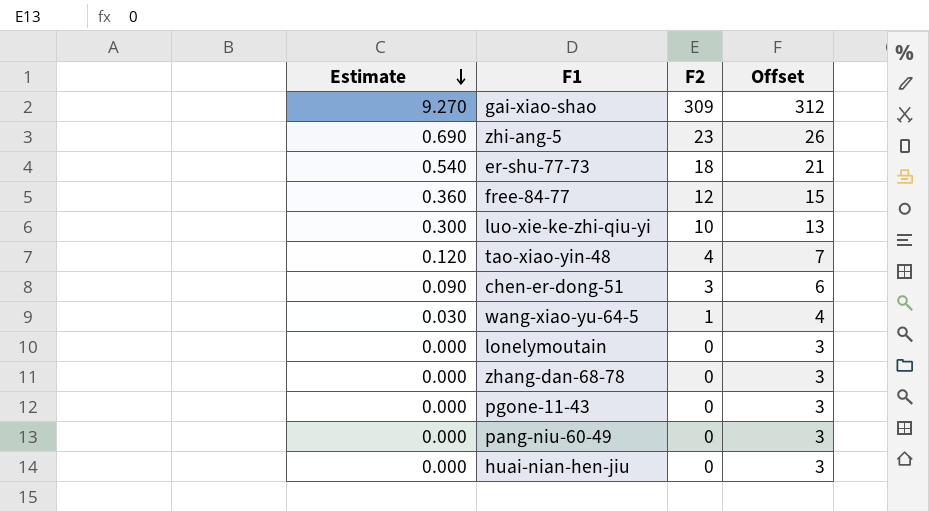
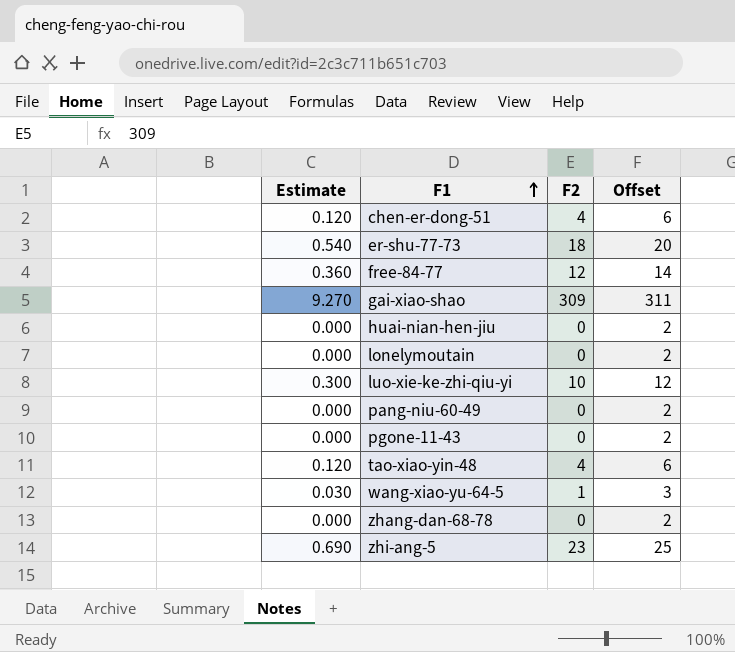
row order: Estimate descending -> F1 ascending
column Offset | formula: [F2] + 3 -> [F2] + 2
chen-er-dong-51 | Estimate: 0.090 -> 0.120
chen-er-dong-51 | F2: 3 -> 4

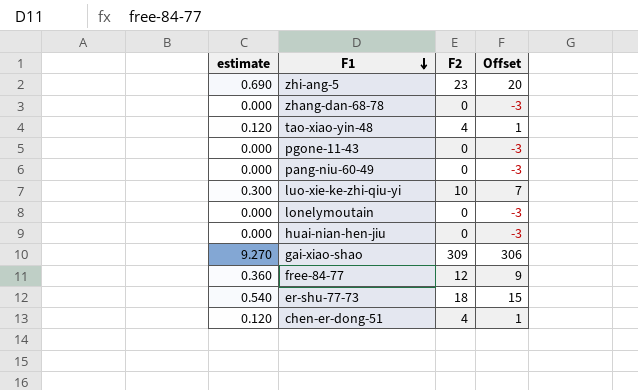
row order: F1 ascending -> F1 descending
column name: Estimate -> estimate
column Offset | formula: [F2] + 2 -> [F2] - 3
row wang-xiao-yu-64-5: 0.030 | 1 | 3 -> none

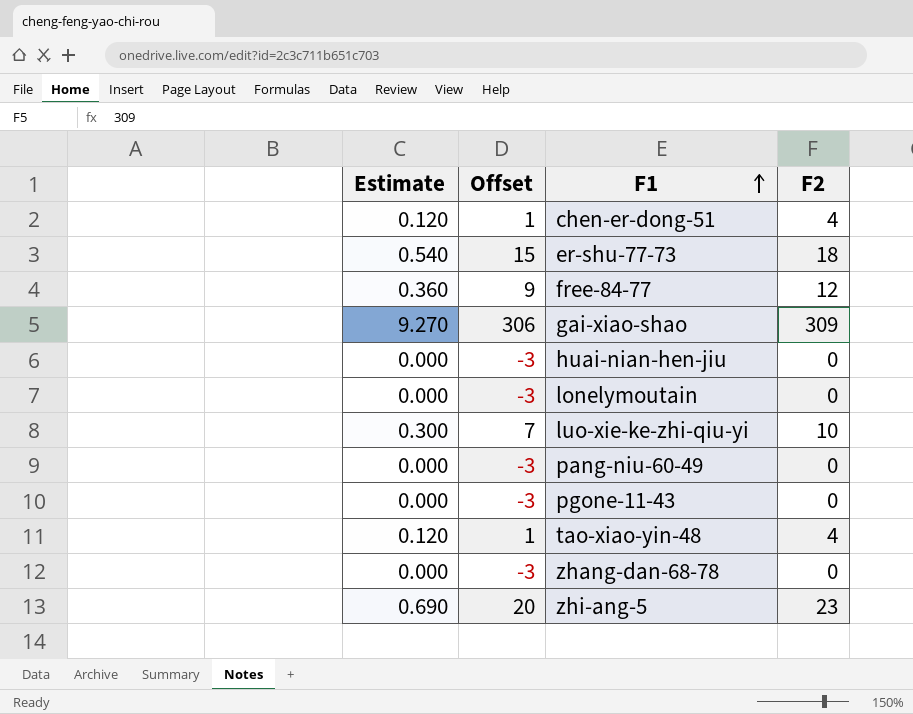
row order: F1 descending -> F1 ascending
column name: estimate -> Estimate
column Offset | position: 4 -> 2

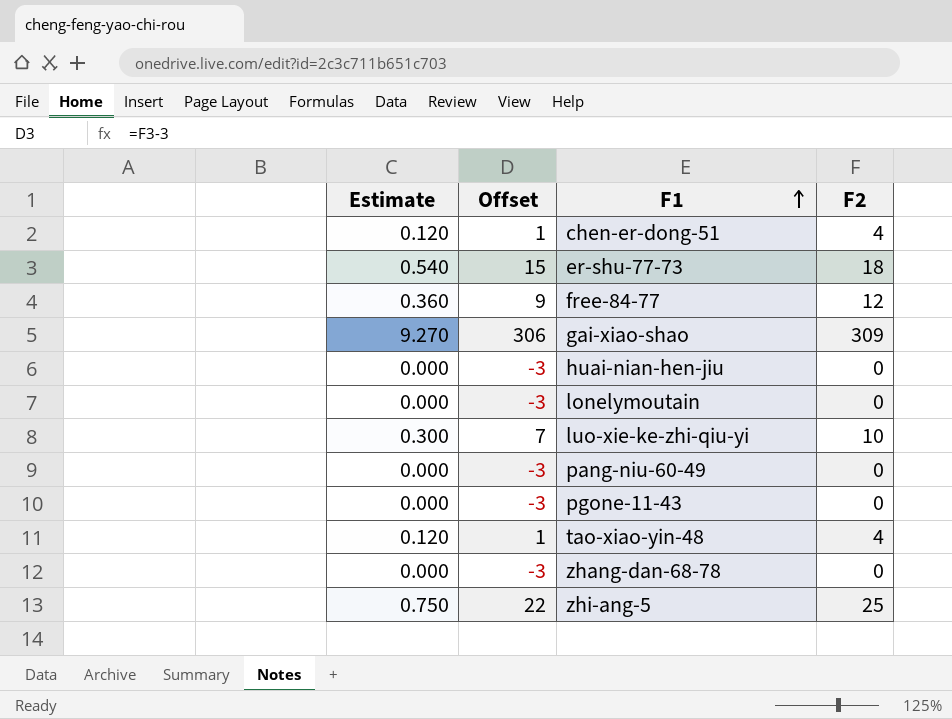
zhi-ang-5 | Estimate: 0.690 -> 0.750
zhi-ang-5 | Offset: 20 -> 22
zhi-ang-5 | F2: 23 -> 25

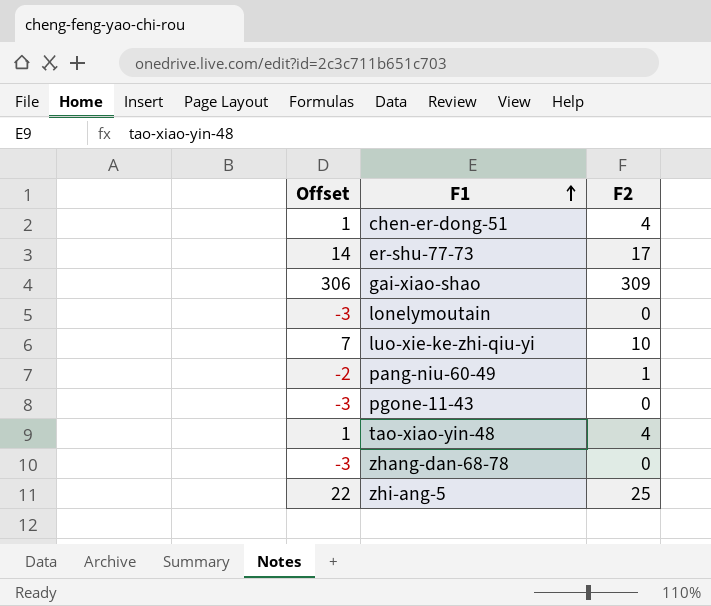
column Estimate | formula: [F2] * 0.03 -> none
row free-84-77: 0.360 | 9 | 12 -> none
row huai-nian-hen-jiu: 0.000 | -3 | 0 -> none
er-shu-77-73 | Offset: 15 -> 14
er-shu-77-73 | F2: 18 -> 17
pang-niu-60-49 | Offset: -3 -> -2
pang-niu-60-49 | F2: 0 -> 1

